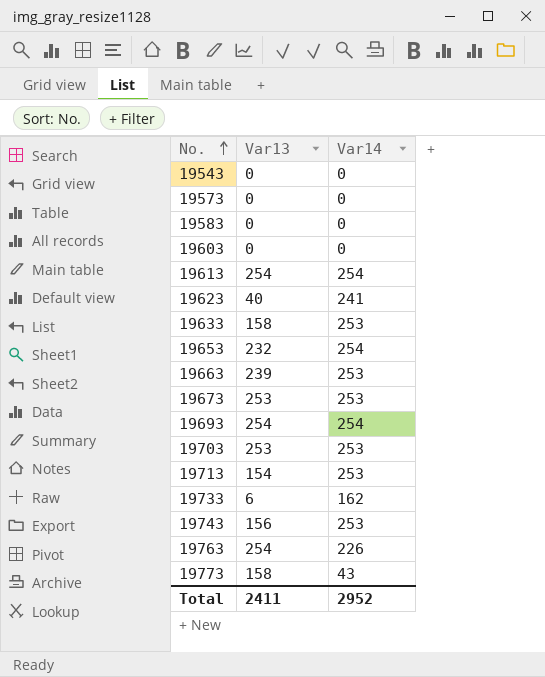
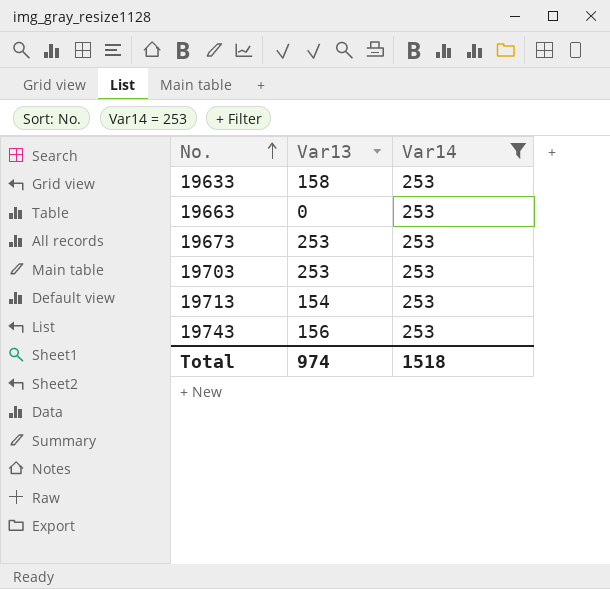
filter: none -> Var14 = 253
19663 | Var13: 239 -> 0
Total | Var13: 2411 -> 974
Total | Var14: 2952 -> 1518

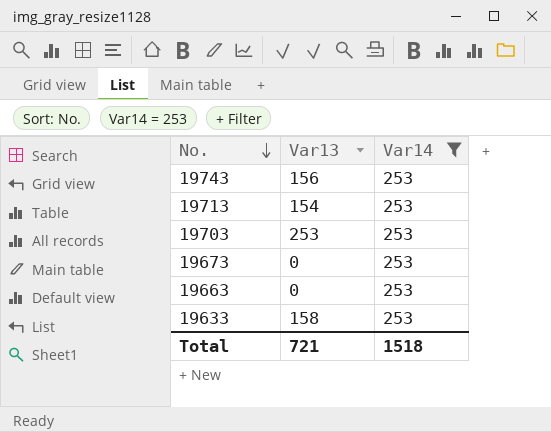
row order: No. ascending -> No. descending
19673 | Var13: 253 -> 0
Total | Var13: 974 -> 721

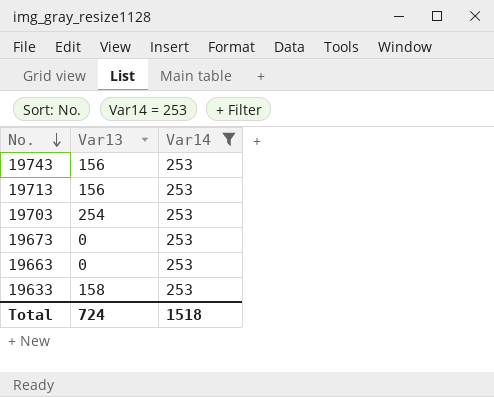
19713 | Var13: 154 -> 156
19703 | Var13: 253 -> 254
Total | Var13: 721 -> 724

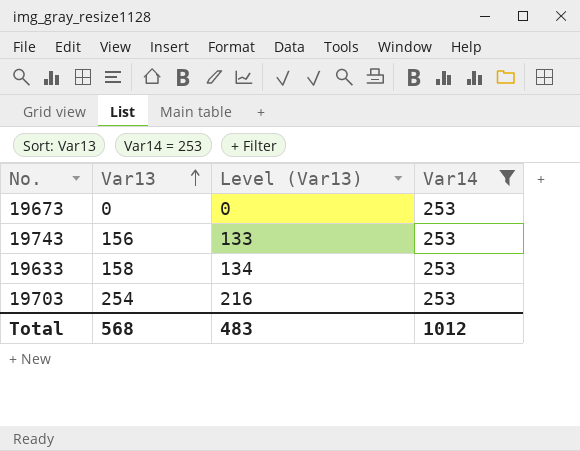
row order: No. descending -> Var13 ascending
column Level (Var13) | formula: none -> [Var13] * 0.85
row 19713: 156 | 253 -> none
row 19663: 0 | 253 -> none
Total | Var13: 724 -> 568
Total | Var14: 1518 -> 1012

